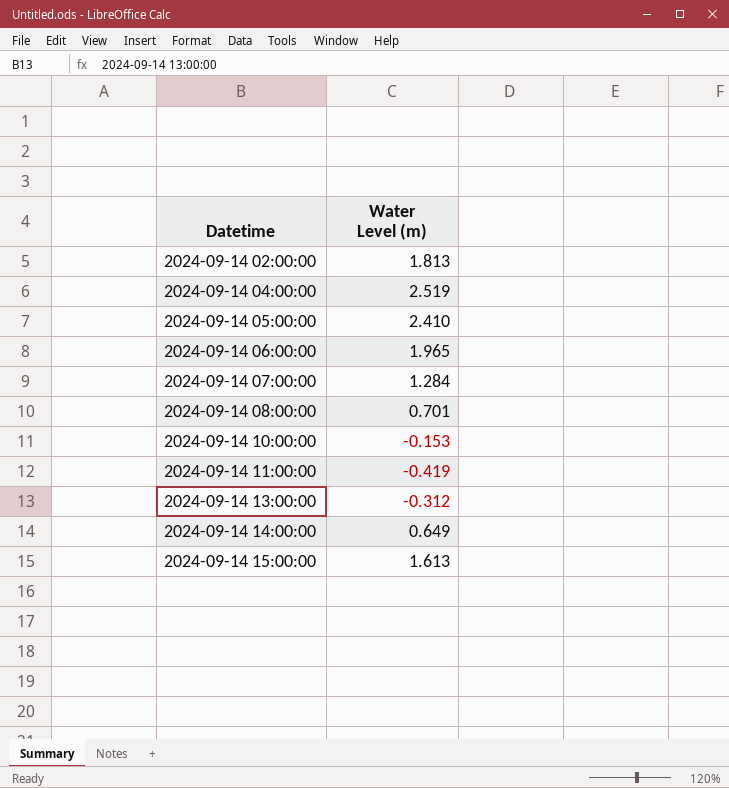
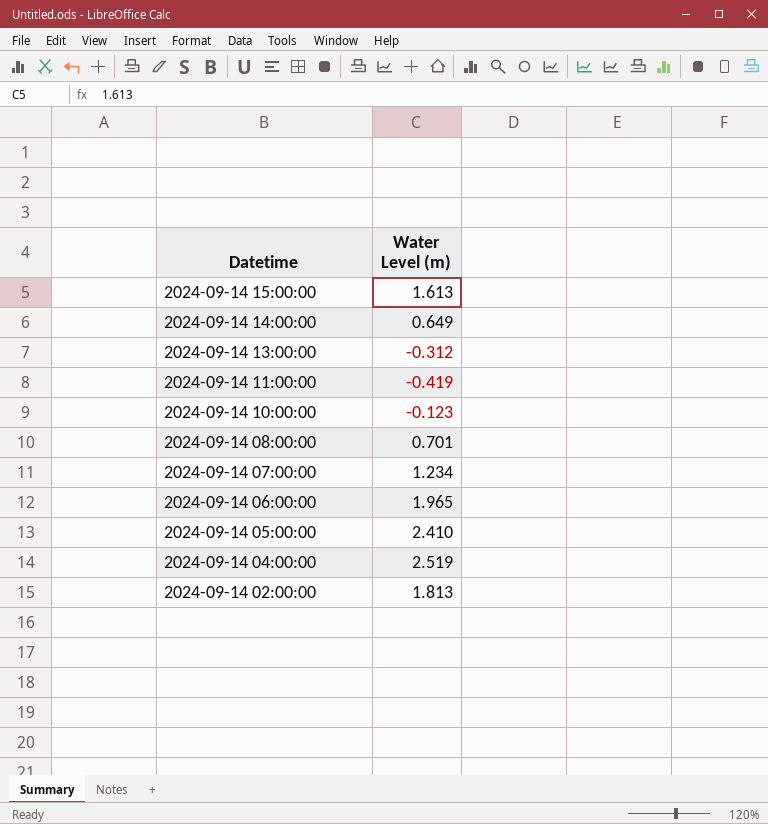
row order: Datetime ascending -> Datetime descending
2024-09-14 10:00:00 | Water Level (m): -0.153 -> -0.123
2024-09-14 07:00:00 | Water Level (m): 1.284 -> 1.234

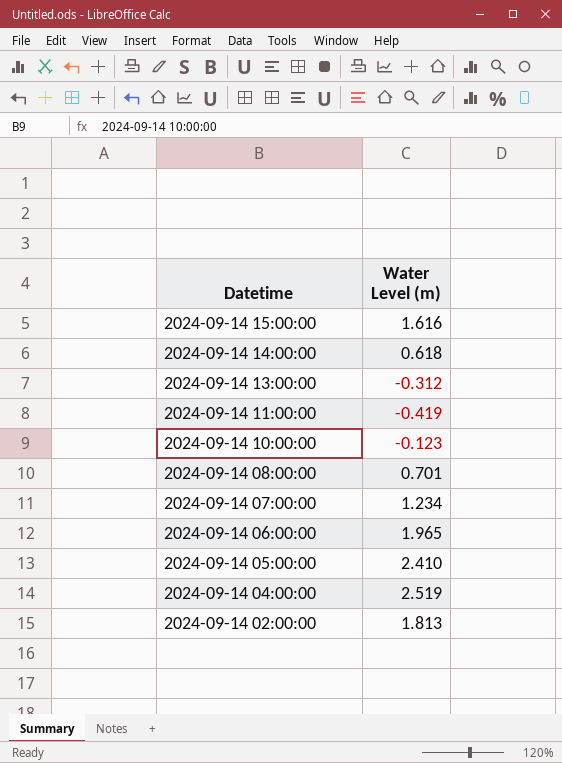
2024-09-14 15:00:00 | Water Level (m): 1.613 -> 1.616
2024-09-14 14:00:00 | Water Level (m): 0.649 -> 0.618

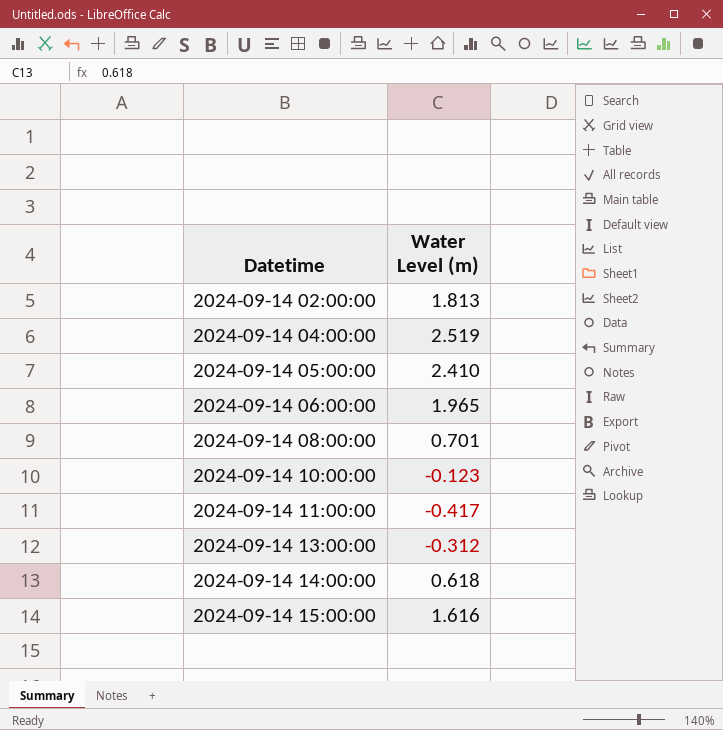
row order: Datetime descending -> Datetime ascending
row 2024-09-14 07:00:00: 1.234 -> none
2024-09-14 11:00:00 | Water Level (m): -0.419 -> -0.417

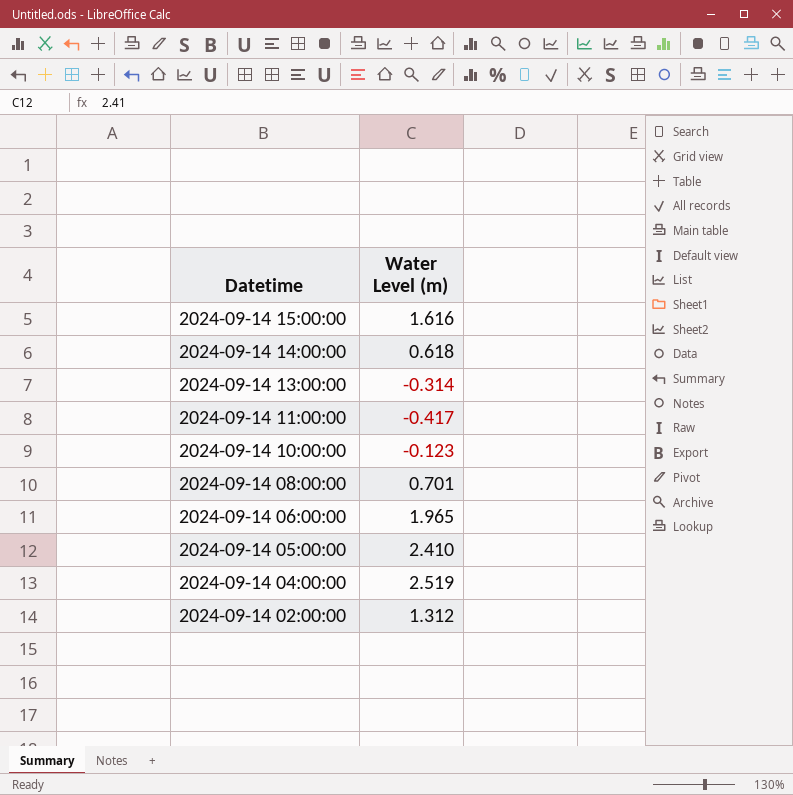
row order: Datetime ascending -> Datetime descending
2024-09-14 13:00:00 | Water Level (m): -0.312 -> -0.314
2024-09-14 02:00:00 | Water Level (m): 1.813 -> 1.312

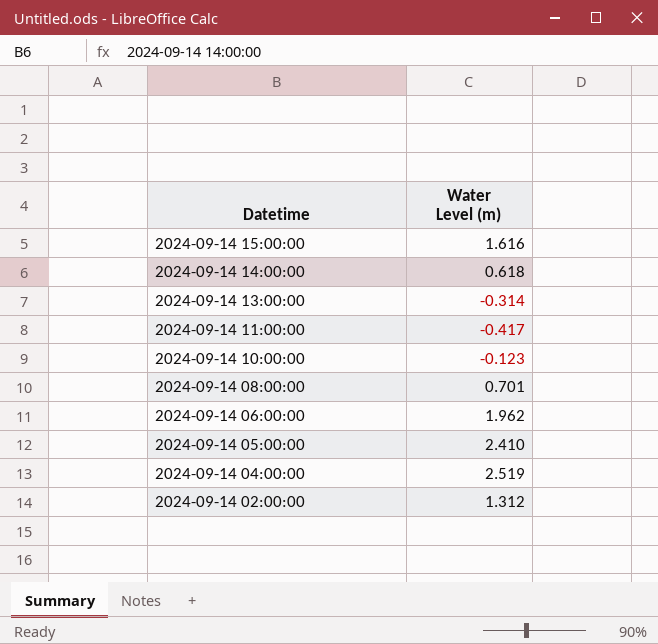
2024-09-14 06:00:00 | Water Level (m): 1.965 -> 1.962

